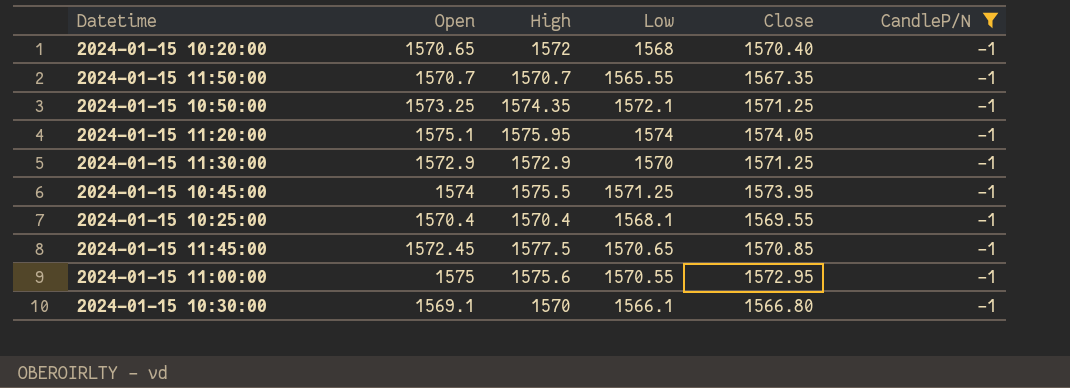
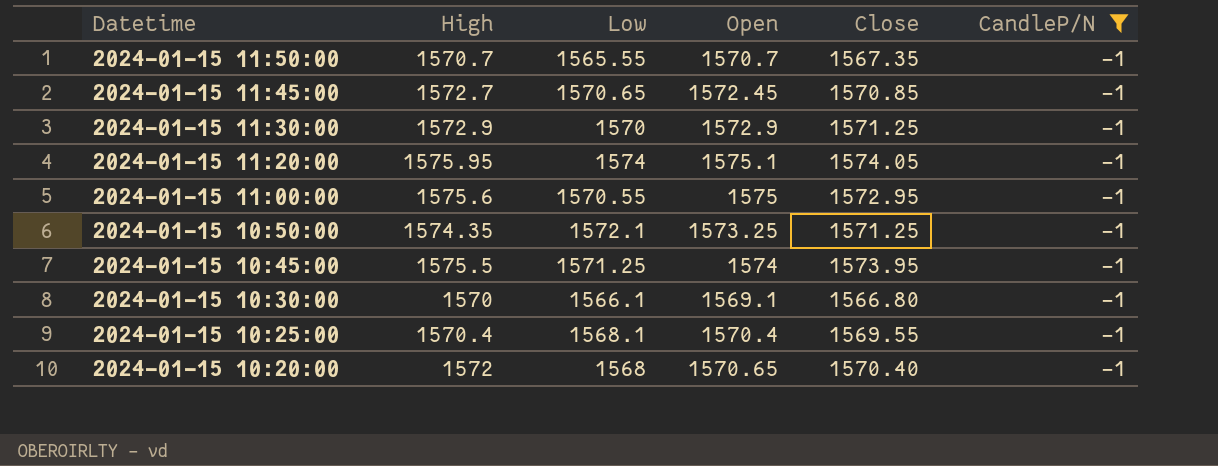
row order: none -> Datetime descending
column Open | position: 2 -> 4
2024-01-15 11:45:00 | High: 1577.5 -> 1572.7

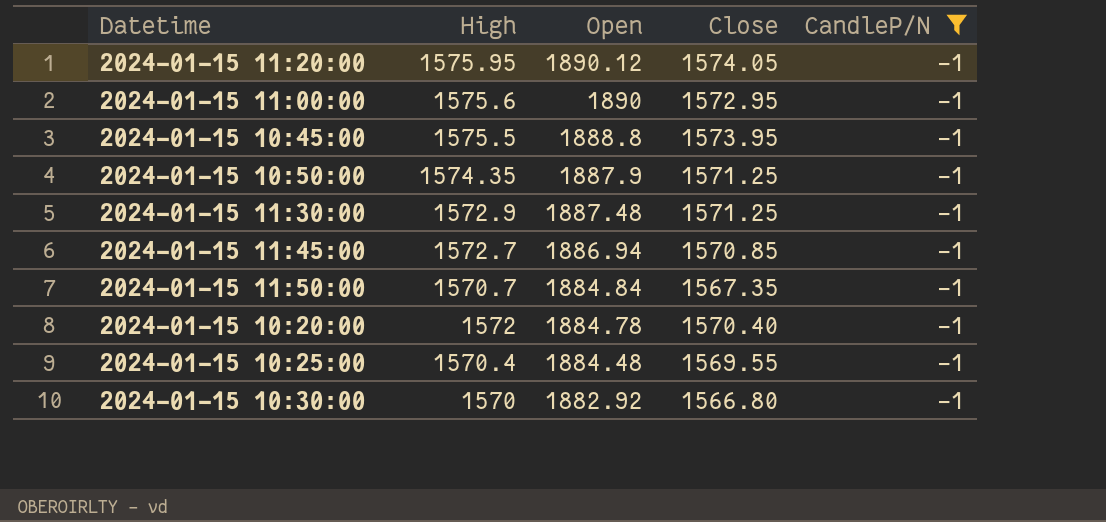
row order: Datetime descending -> Open descending
column Low | position: 3 -> none
2024-01-15 11:20:00 | Open: 1575.1 -> 1890.12
2024-01-15 11:00:00 | Open: 1575 -> 1890
2024-01-15 10:45:00 | Open: 1574 -> 1888.8
2024-01-15 10:50:00 | Open: 1573.25 -> 1887.9
2024-01-15 11:30:00 | Open: 1572.9 -> 1887.48
2024-01-15 11:45:00 | Open: 1572.45 -> 1886.94
2024-01-15 11:50:00 | Open: 1570.7 -> 1884.84
2024-01-15 10:20:00 | Open: 1570.65 -> 1884.78
2024-01-15 10:25:00 | Open: 1570.4 -> 1884.48
2024-01-15 10:30:00 | Open: 1569.1 -> 1882.92

